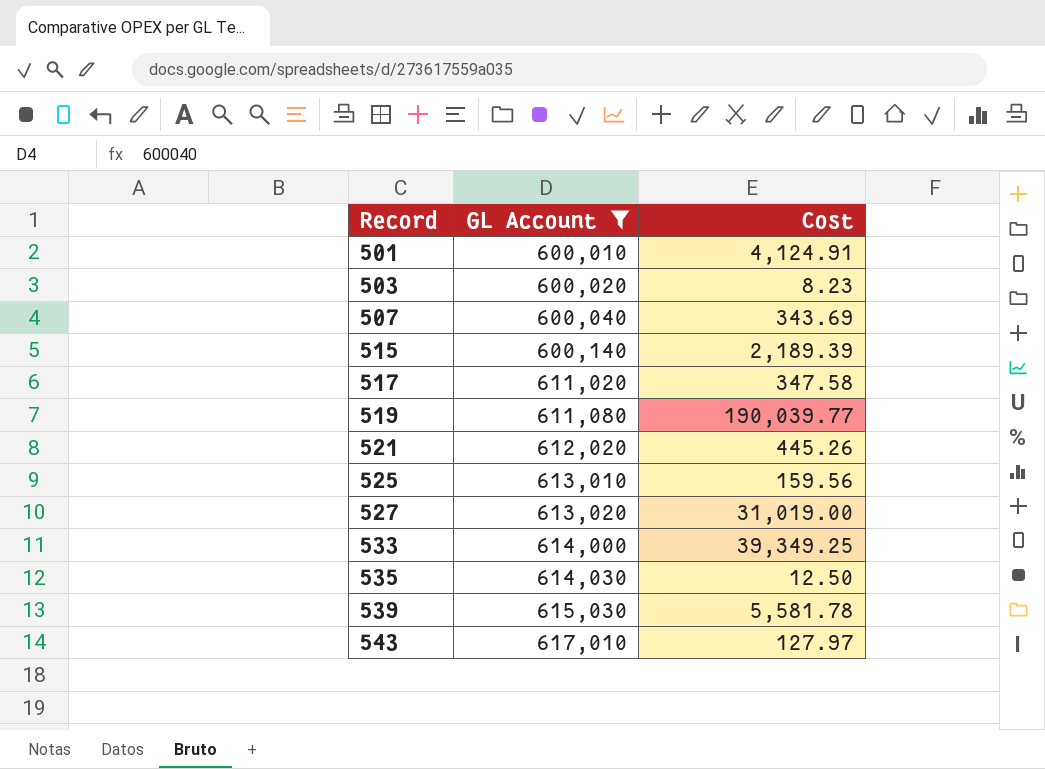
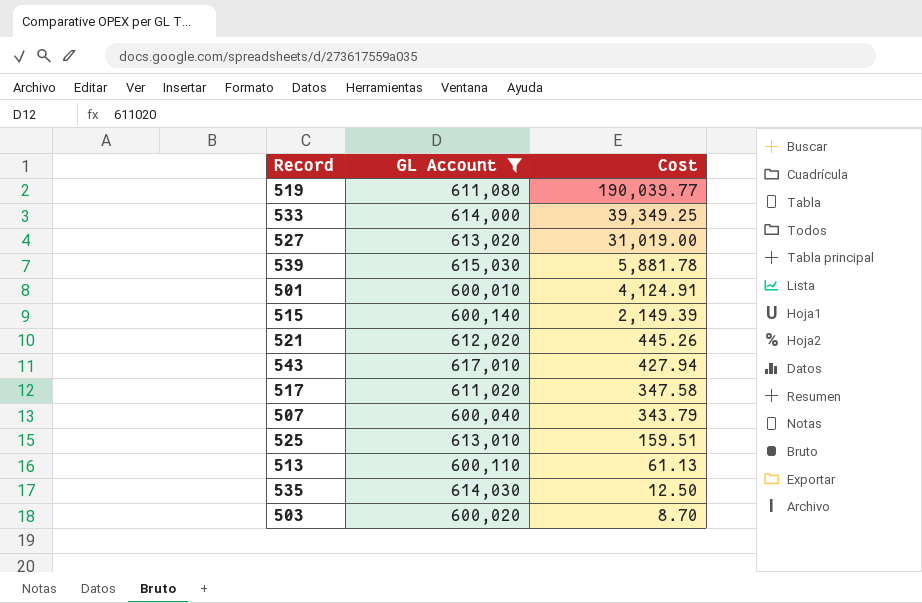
row order: Record ascending -> Cost descending
539 | Cost: 5,581.78 -> 5,881.78
515 | Cost: 2,189.39 -> 2,149.39
543 | Cost: 127.97 -> 427.94
507 | Cost: 343.69 -> 343.79
525 | Cost: 159.56 -> 159.51
row 513: none -> 600,110 | 61.13
503 | Cost: 8.23 -> 8.70

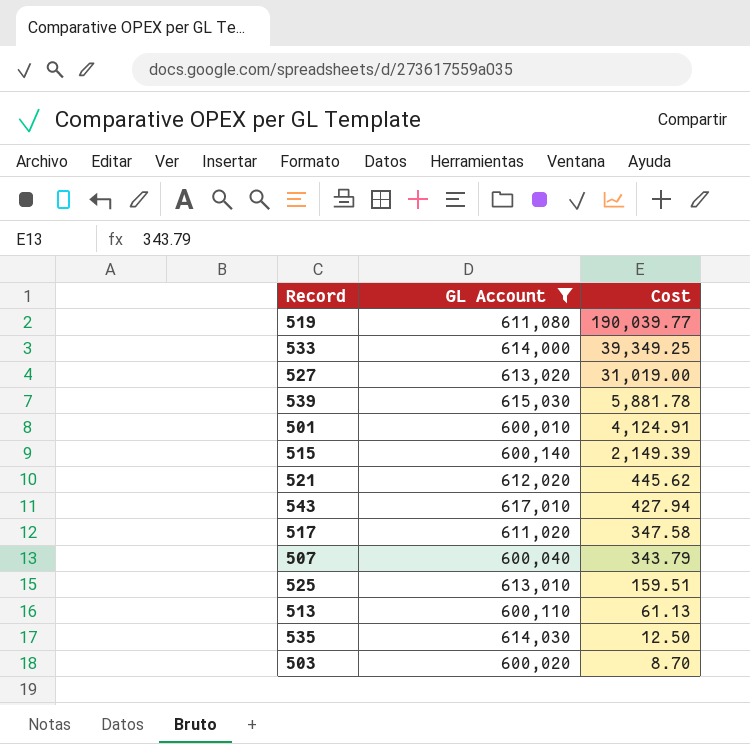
521 | Cost: 445.26 -> 445.62

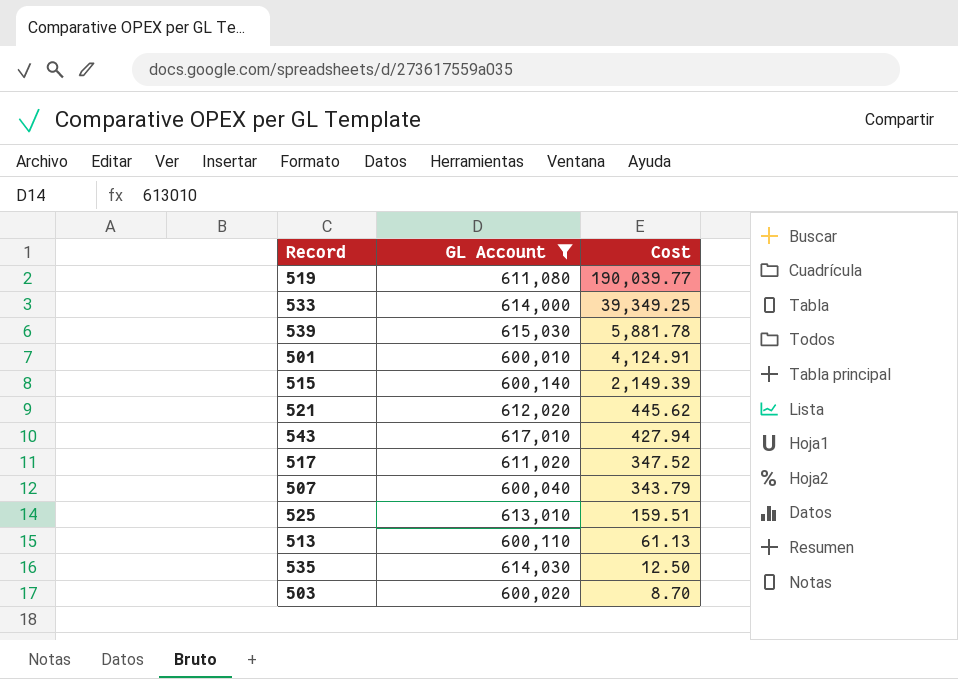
row 527: 613,020 | 31,019.00 -> none
517 | Cost: 347.58 -> 347.52

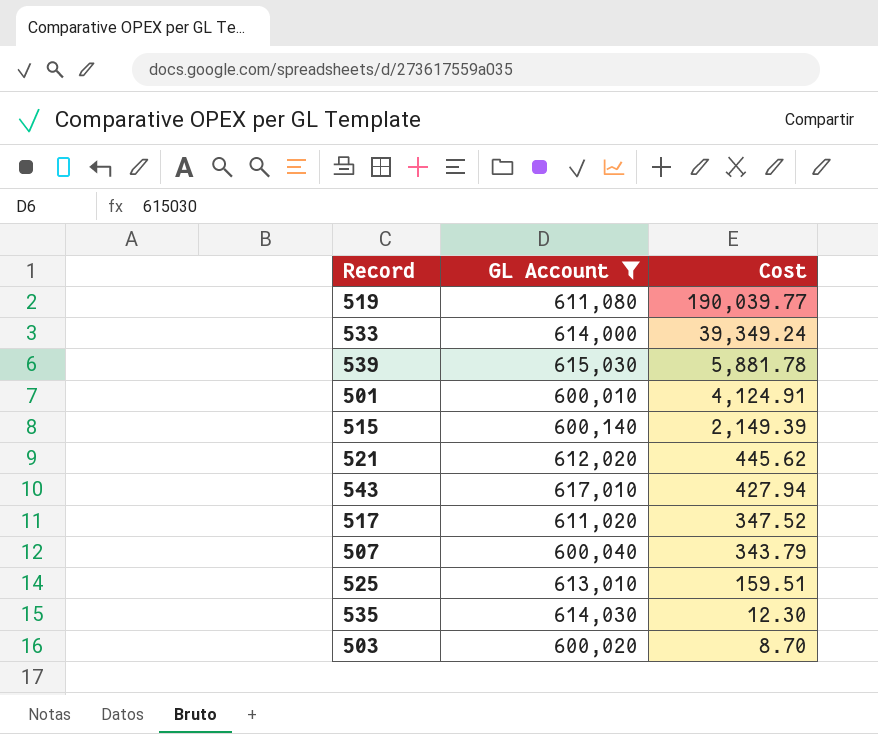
row 513: 600,110 | 61.13 -> none
533 | Cost: 39,349.25 -> 39,349.24
535 | Cost: 12.50 -> 12.30

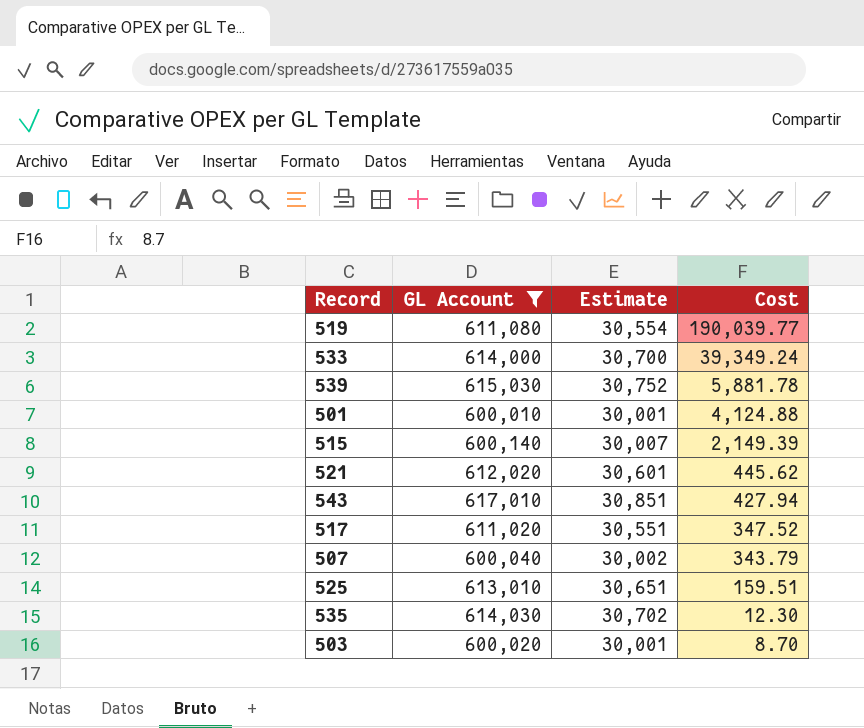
column Estimate | formula: none -> [GL Account] * 0.05
501 | Cost: 4,124.91 -> 4,124.88

